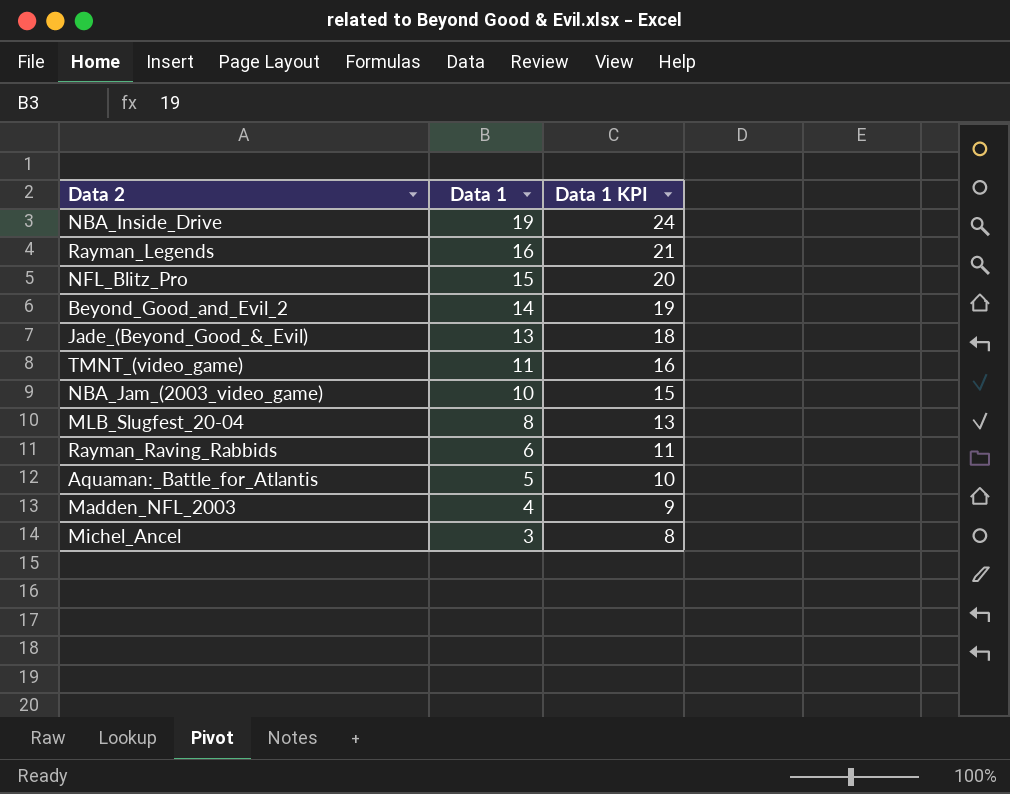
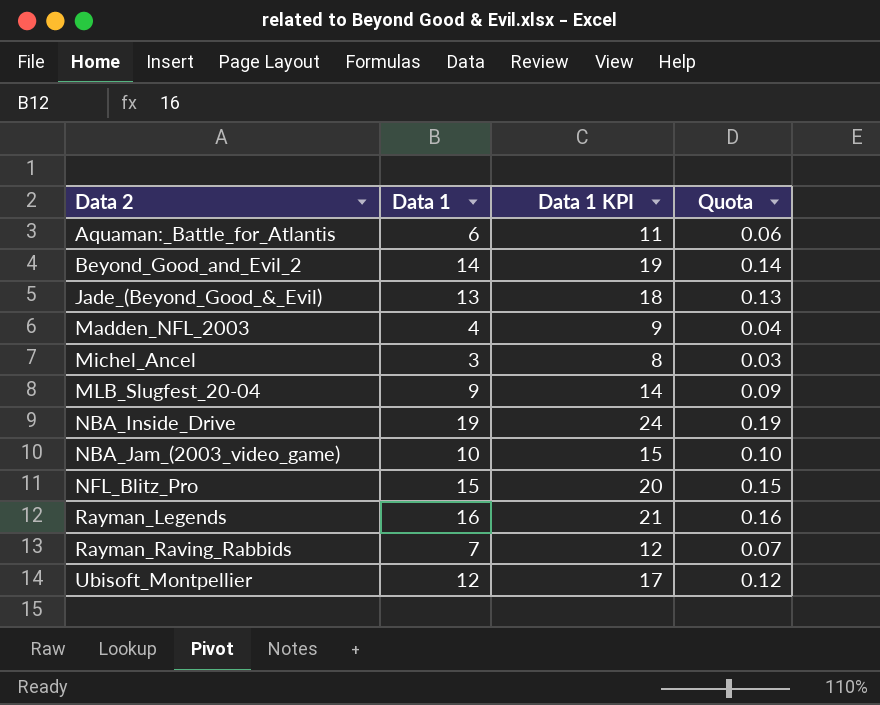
row order: Data 1 descending -> Data 2 ascending
column Quota | formula: none -> [Data 1] * 0.01
row TMNT_(video_game): 11 | 16 -> none
Aquaman:_Battle_for_Atlantis | Data 1: 5 -> 6
Aquaman:_Battle_for_Atlantis | Data 1 KPI: 10 -> 11
MLB_Slugfest_20-04 | Data 1: 8 -> 9
MLB_Slugfest_20-04 | Data 1 KPI: 13 -> 14
Rayman_Raving_Rabbids | Data 1: 6 -> 7
Rayman_Raving_Rabbids | Data 1 KPI: 11 -> 12
row Ubisoft_Montpellier: none -> 12 | 17 | 0.12

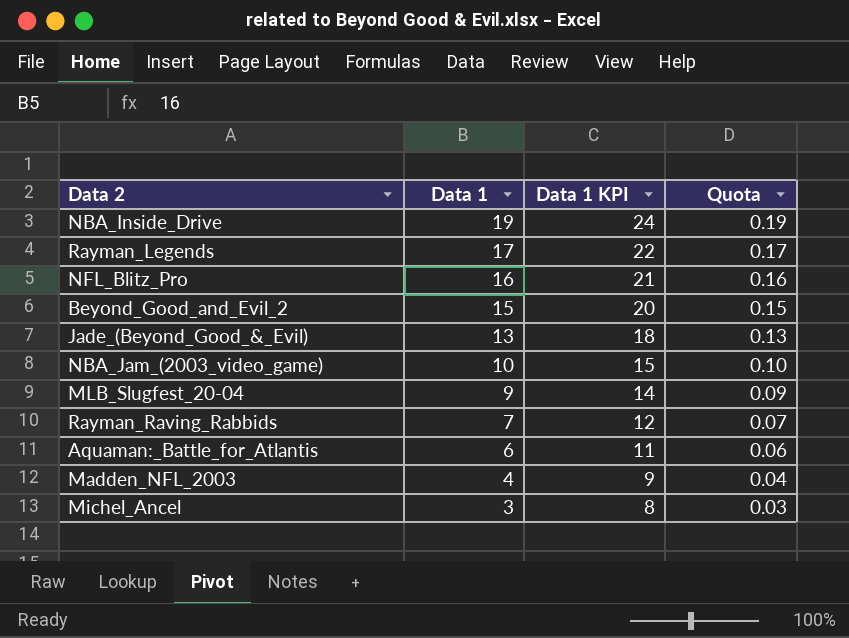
row order: Data 2 ascending -> Data 1 descending
row Ubisoft_Montpellier: 12 | 17 | 0.12 -> none
Rayman_Legends | Data 1: 16 -> 17
Rayman_Legends | Data 1 KPI: 21 -> 22
Rayman_Legends | Quota: 0.16 -> 0.17
NFL_Blitz_Pro | Data 1: 15 -> 16
NFL_Blitz_Pro | Data 1 KPI: 20 -> 21
NFL_Blitz_Pro | Quota: 0.15 -> 0.16
Beyond_Good_and_Evil_2 | Data 1: 14 -> 15
Beyond_Good_and_Evil_2 | Data 1 KPI: 19 -> 20
Beyond_Good_and_Evil_2 | Quota: 0.14 -> 0.15

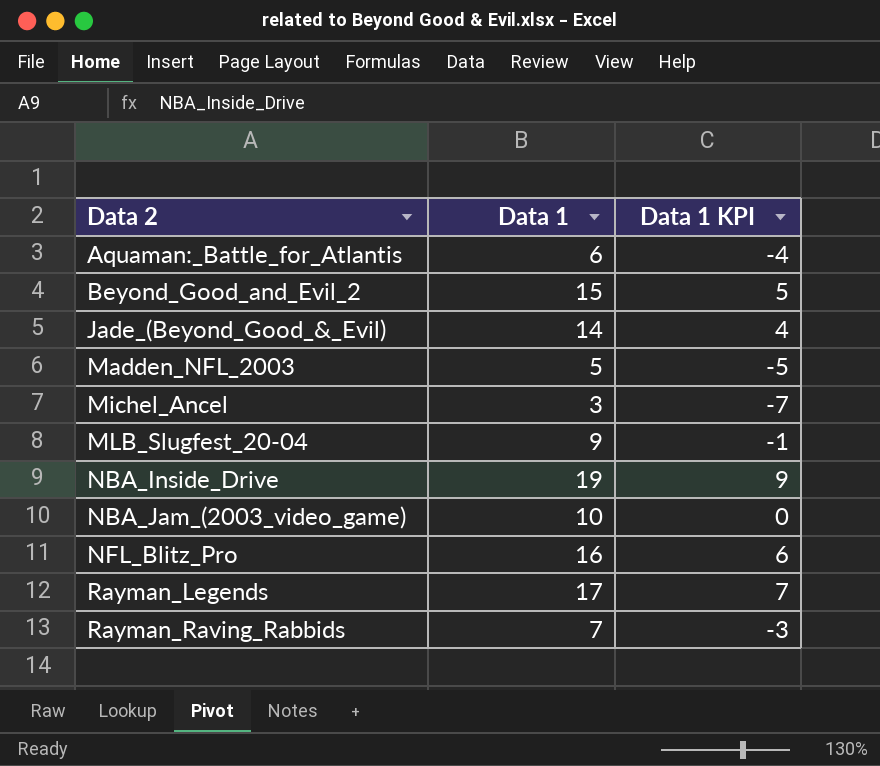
row order: Data 1 descending -> Data 2 ascending
column Quota | formula: [Data 1] * 0.01 -> none
column Data 1 KPI | formula: [Data 1] + 5 -> [Data 1] - 10
Jade_(Beyond_Good_&_Evil) | Data 1: 13 -> 14
Madden_NFL_2003 | Data 1: 4 -> 5

